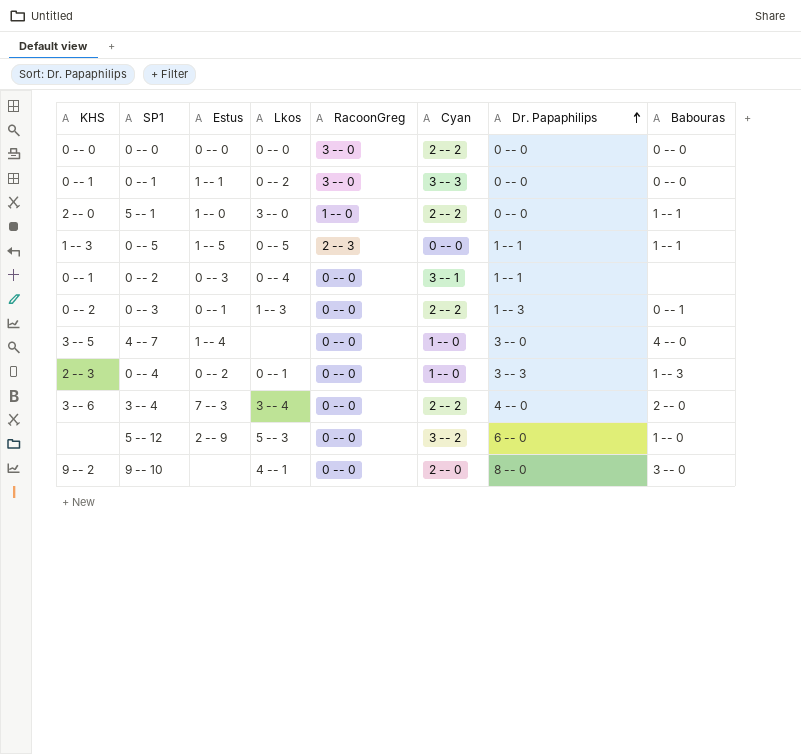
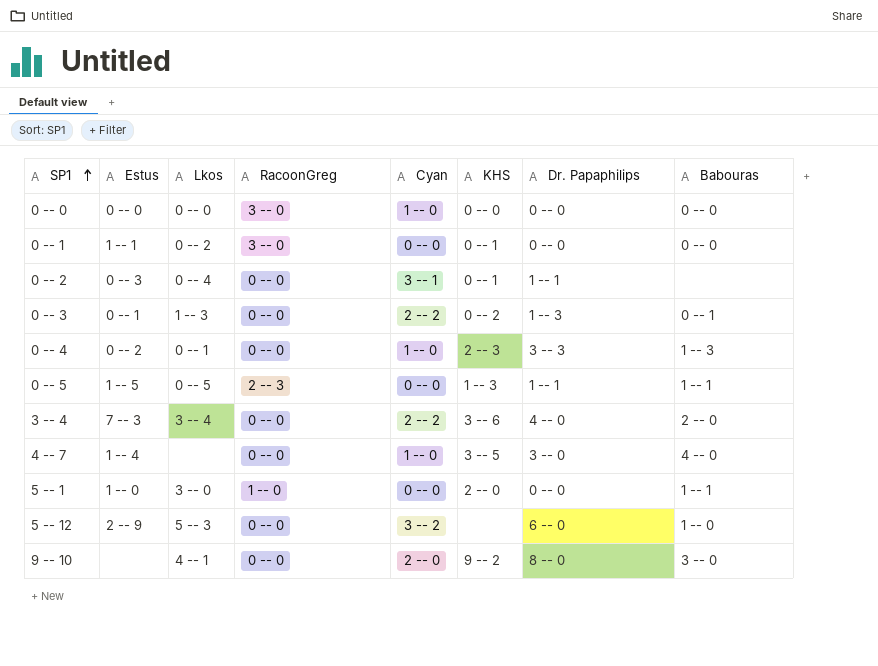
row order: Dr. Papaphilips ascending -> SP1 ascending
column KHS | position: 1 -> 6
0 -- 0 | Cyan: 2 -- 2 -> 1 -- 0
0 -- 1 | Cyan: 3 -- 3 -> 0 -- 0
5 -- 1 | Cyan: 2 -- 2 -> 0 -- 0

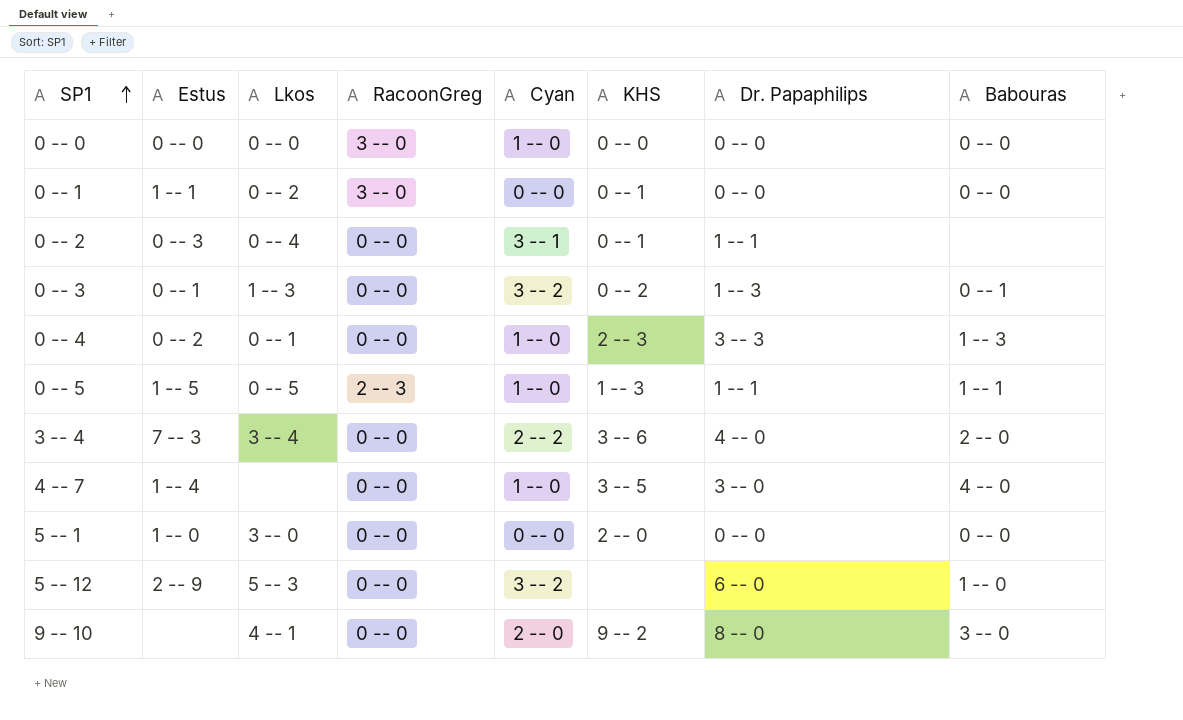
0 -- 3 | Cyan: 2 -- 2 -> 3 -- 2
0 -- 5 | Cyan: 0 -- 0 -> 1 -- 0
5 -- 1 | RacoonGreg: 1 -- 0 -> 0 -- 0
5 -- 1 | Babouras: 1 -- 1 -> 0 -- 0

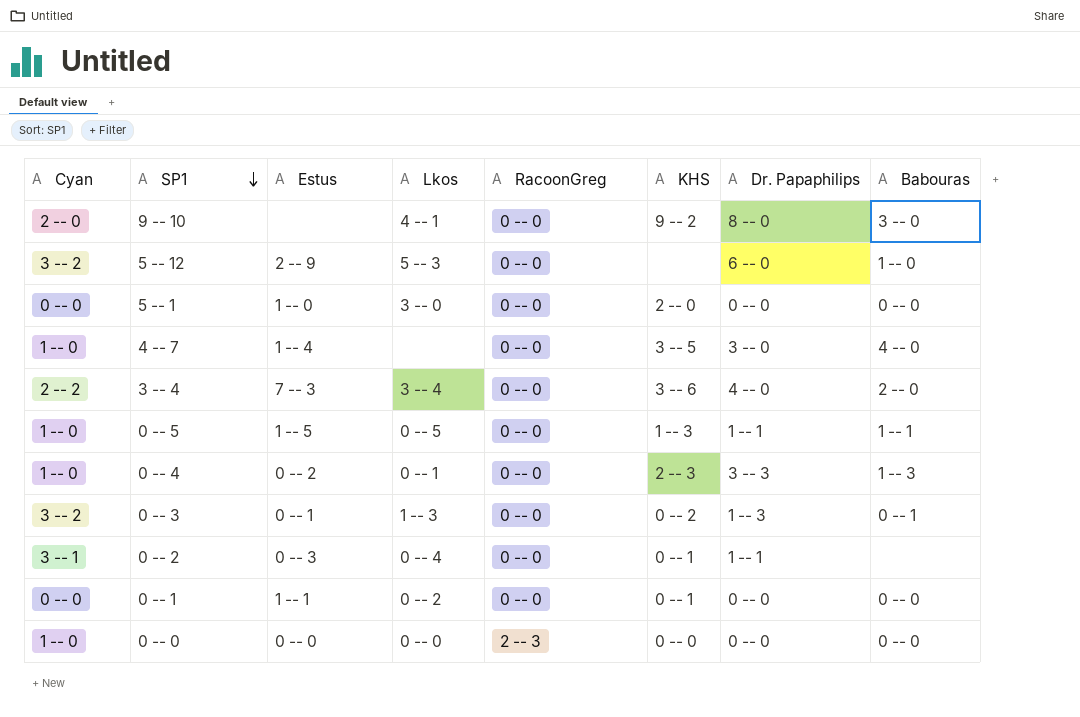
row order: SP1 ascending -> SP1 descending
column Cyan | position: 5 -> 1
0 -- 5 | RacoonGreg: 2 -- 3 -> 0 -- 0
0 -- 1 | RacoonGreg: 3 -- 0 -> 0 -- 0
0 -- 0 | RacoonGreg: 3 -- 0 -> 2 -- 3

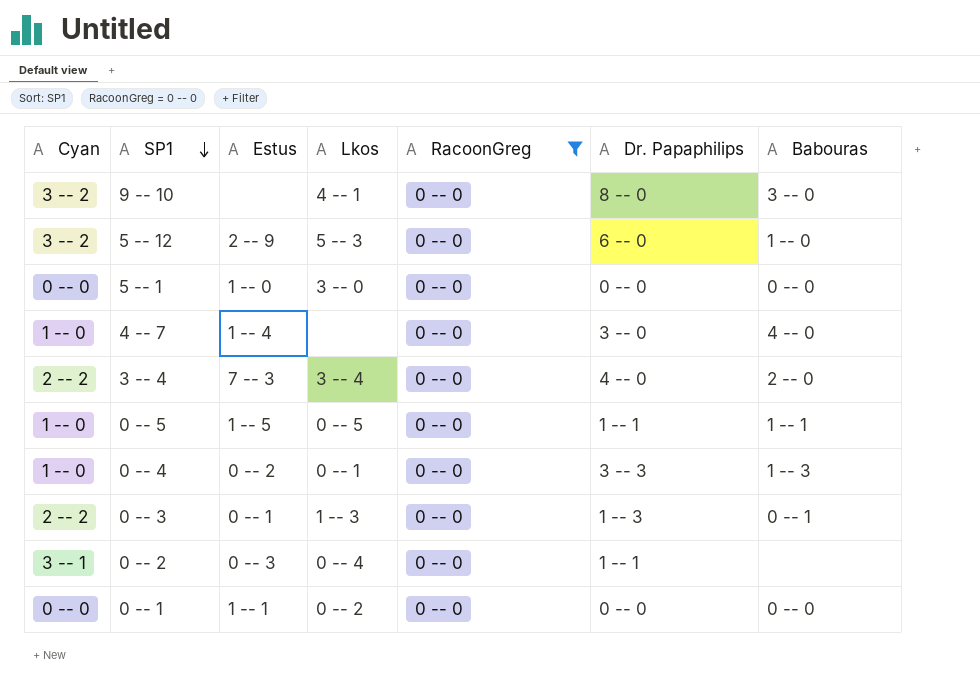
filter: none -> RacoonGreg = 0 -- 0
column KHS | position: 6 -> none
9 -- 10 | Cyan: 2 -- 0 -> 3 -- 2
0 -- 3 | Cyan: 3 -- 2 -> 2 -- 2

